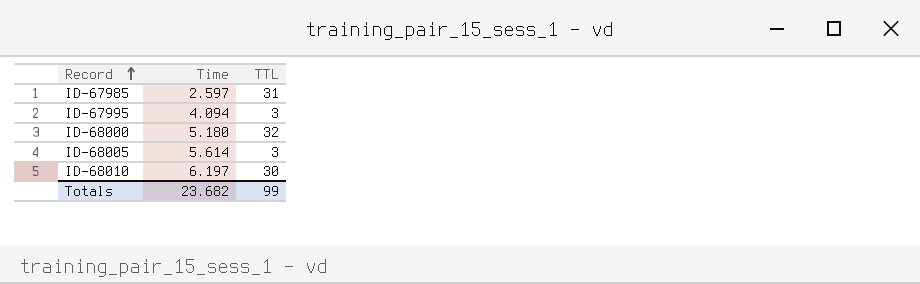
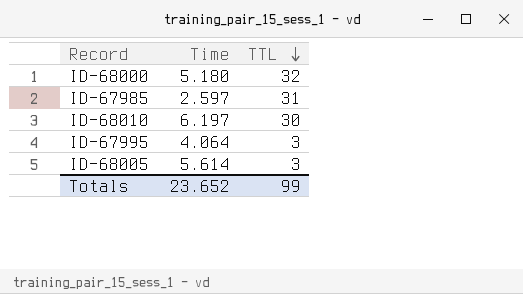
row order: Record ascending -> TTL descending
ID-67995 | Time: 4.094 -> 4.064
Totals | Time: 23.682 -> 23.652

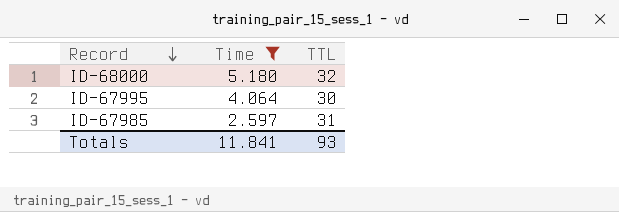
filter: none -> Time <= 5.180
row order: TTL descending -> Record descending
ID-67995 | TTL: 3 -> 30
Totals | Time: 23.652 -> 11.841
Totals | TTL: 99 -> 93

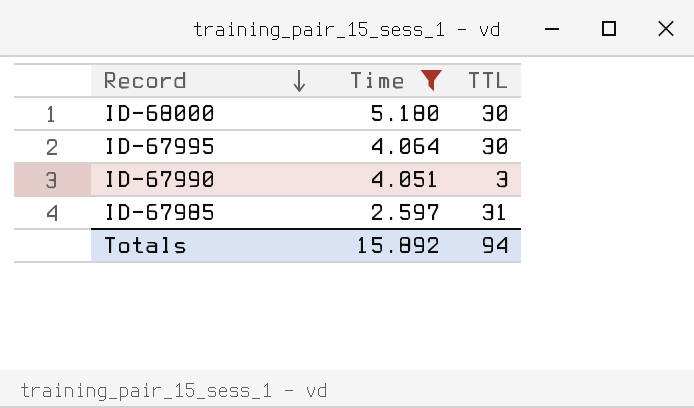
ID-68000 | TTL: 32 -> 30
row ID-67990: none -> 4.051 | 3
Totals | Time: 11.841 -> 15.892
Totals | TTL: 93 -> 94

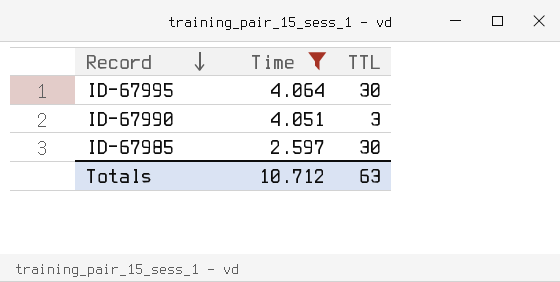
row ID-68000: 5.180 | 30 -> none
ID-67985 | TTL: 31 -> 30
Totals | Time: 15.892 -> 10.712
Totals | TTL: 94 -> 63

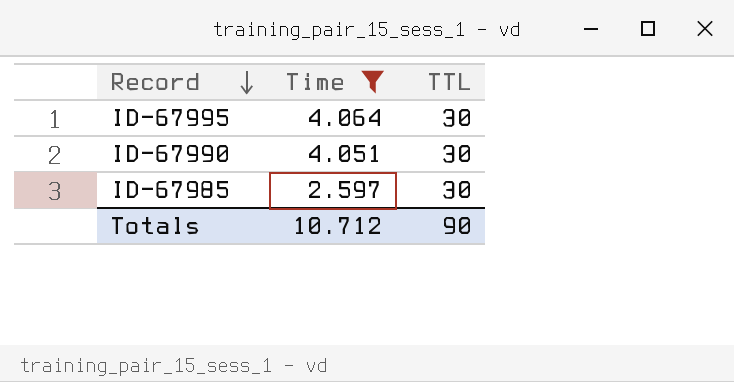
ID-67990 | TTL: 3 -> 30
Totals | TTL: 63 -> 90

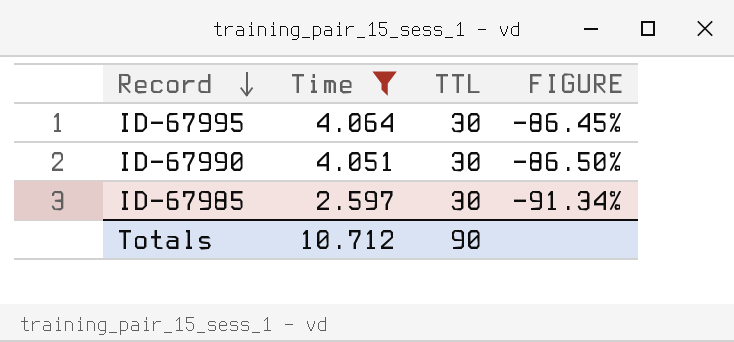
column FIGURE | formula: none -> ([Time] - [TTL]) / [TTL]

